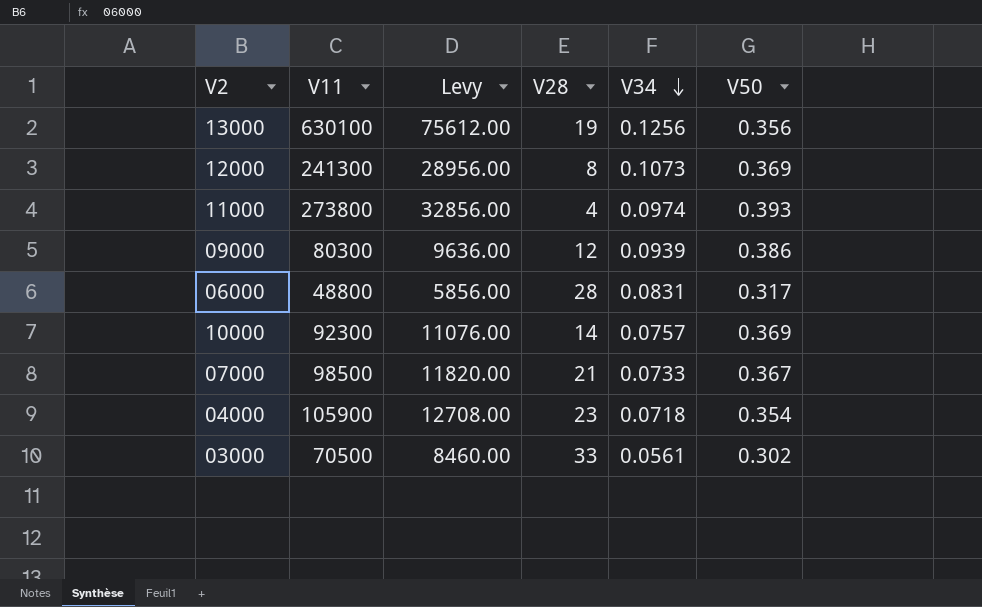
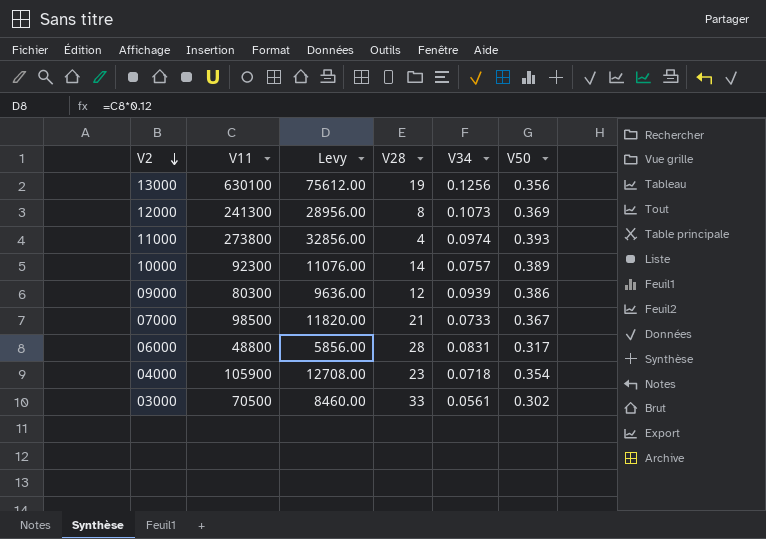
row order: V34 descending -> V2 descending
10000 | V50: 0.369 -> 0.389

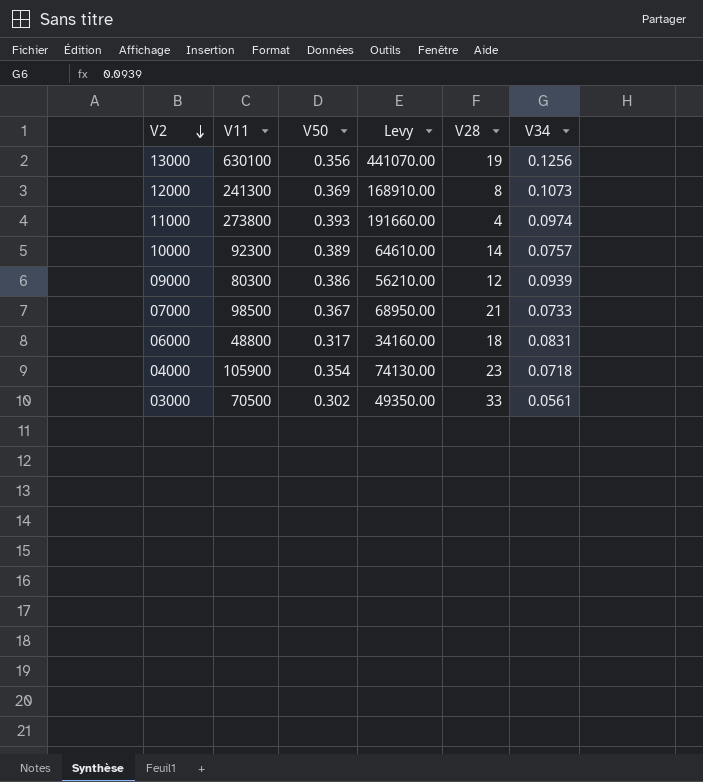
column V50 | position: 6 -> 3
column Levy | formula: [V11] * 0.12 -> [V11] * 0.7
06000 | V28: 28 -> 18

